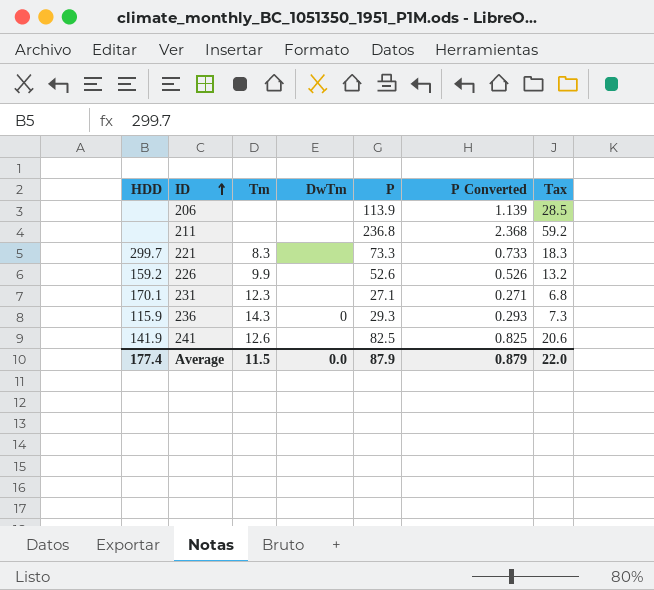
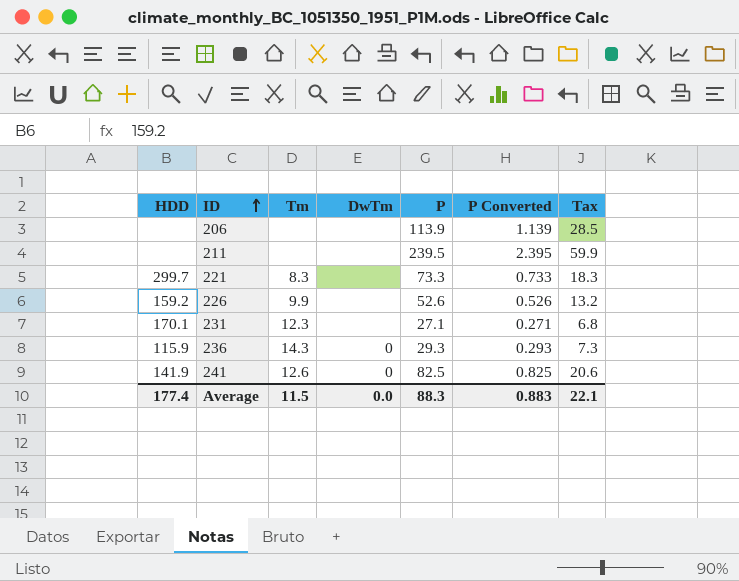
211 | P: 236.8 -> 239.5
211 | P Converted: 2.368 -> 2.395
211 | Tax: 59.2 -> 59.9
241 | DwTm: none -> 0
Average | P: 87.9 -> 88.3
Average | P Converted: 0.879 -> 0.883
Average | Tax: 22.0 -> 22.1

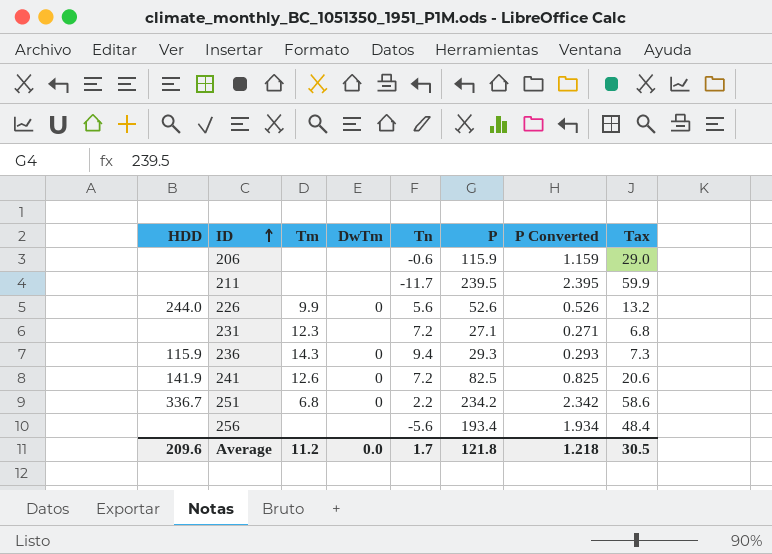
column Tn | position: none -> 5
row 221: 299.7 | 8.3 | none | 73.3 | 0.733 | 18.3 -> none
206 | P: 113.9 -> 115.9
206 | P Converted: 1.139 -> 1.159
206 | Tax: 28.5 -> 29.0
226 | HDD: 159.2 -> 244.0
226 | DwTm: none -> 0
231 | HDD: 170.1 -> none
row 251: none -> 336.7 | 6.8 | 0 | 2.2 | 234.2 | 2.342 | 58.6
row 256: none -> none | none | none | -5.6 | 193.4 | 1.934 | 48.4
Average | HDD: 177.4 -> 209.6
Average | Tm: 11.5 -> 11.2
Average | P: 88.3 -> 121.8
Average | P Converted: 0.883 -> 1.218
Average | Tax: 22.1 -> 30.5

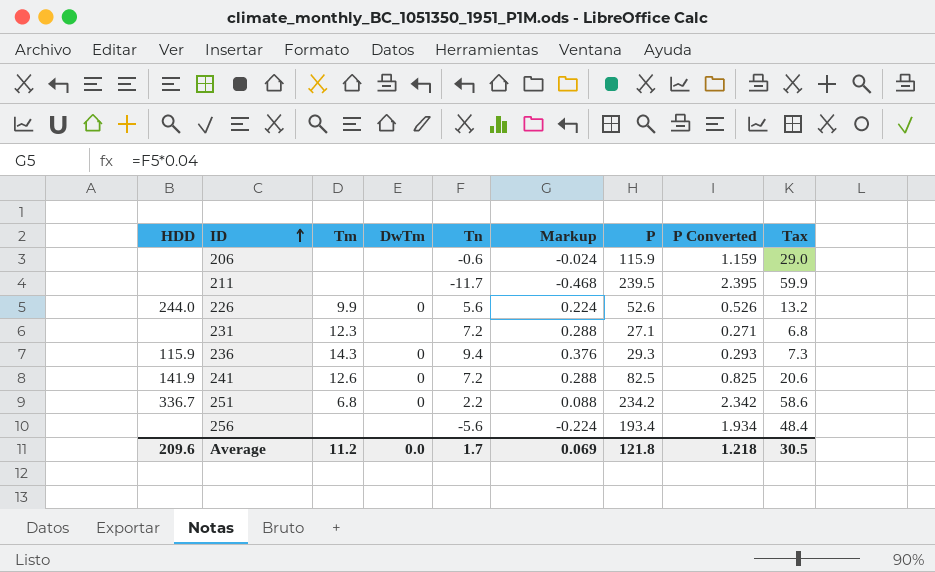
column Markup | formula: none -> [Tn] * 0.04

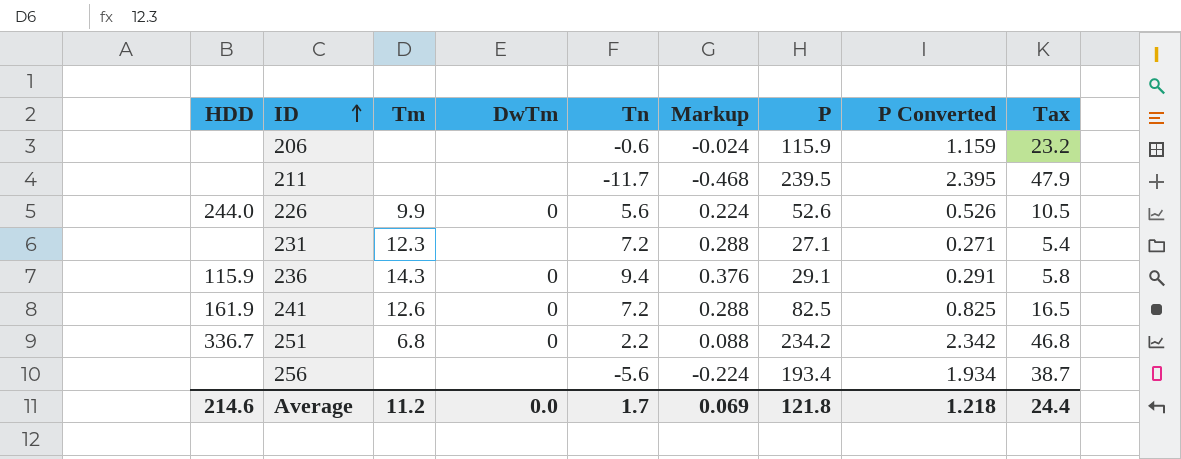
column Tax | formula: [P] * 0.25 -> [P] * 0.2
236 | P: 29.3 -> 29.1
236 | P Converted: 0.293 -> 0.291
241 | HDD: 141.9 -> 161.9
Average | HDD: 209.6 -> 214.6
Average | Tax: 30.5 -> 24.4

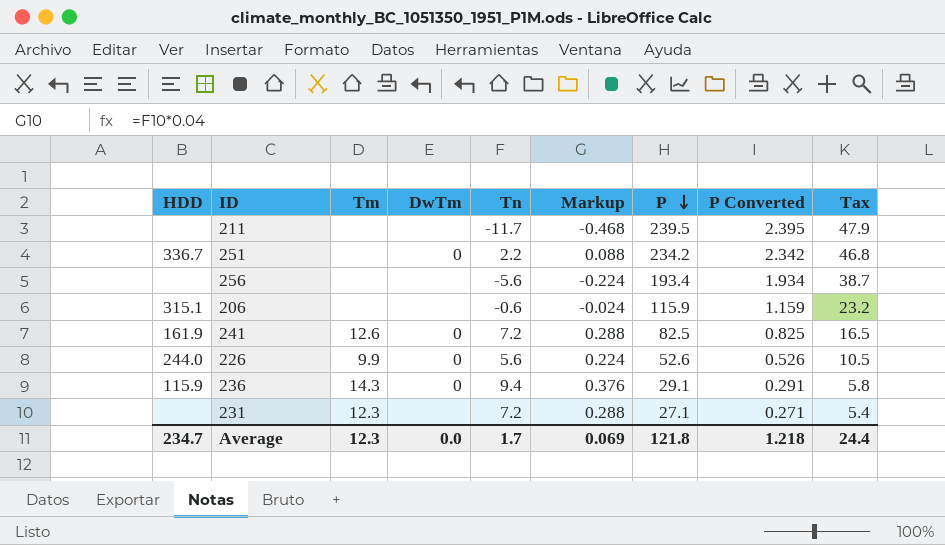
row order: ID ascending -> P descending
251 | Tm: 6.8 -> none
206 | HDD: none -> 315.1
Average | HDD: 214.6 -> 234.7
Average | Tm: 11.2 -> 12.3

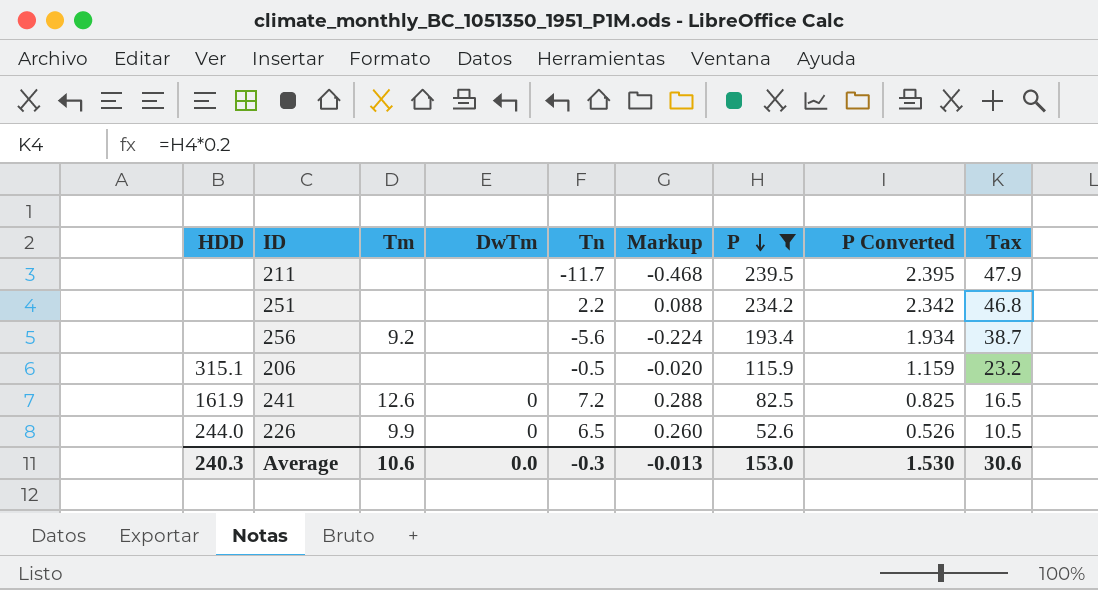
filter: none -> P >= 52.6
251 | HDD: 336.7 -> none
251 | DwTm: 0 -> none
256 | Tm: none -> 9.2
206 | Tn: -0.6 -> -0.5
206 | Markup: -0.024 -> -0.020
226 | Tn: 5.6 -> 6.5
226 | Markup: 0.224 -> 0.260
Average | HDD: 234.7 -> 240.3
Average | Tm: 12.3 -> 10.6
Average | Tn: 1.7 -> -0.3
Average | Markup: 0.069 -> -0.013
Average | P: 121.8 -> 153.0
Average | P Converted: 1.218 -> 1.530
Average | Tax: 24.4 -> 30.6

